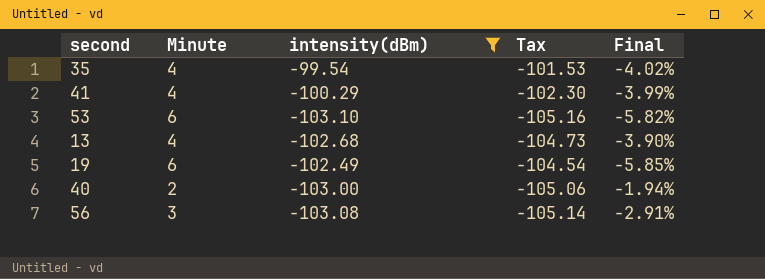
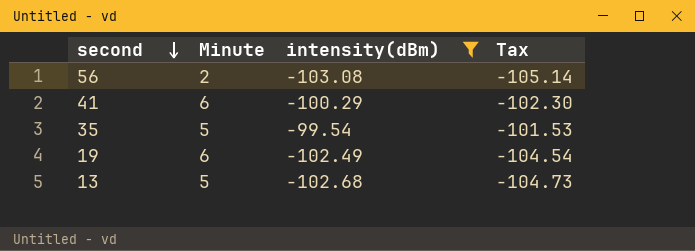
row order: none -> second descending
column Final | formula: [Minute] / [intensity(dBm)] -> none
row 53: 6 | -103.10 | -105.16 | -5.82% -> none
row 40: 2 | -103.00 | -105.06 | -1.94% -> none
56 | Minute: 3 -> 2
41 | Minute: 4 -> 6
35 | Minute: 4 -> 5
13 | Minute: 4 -> 5

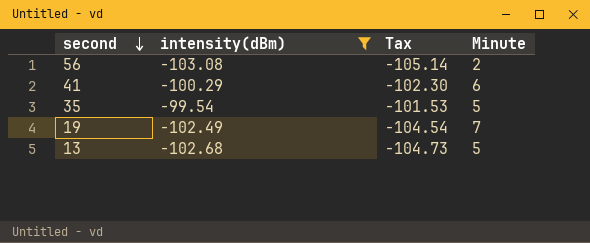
column Minute | position: 2 -> 4
19 | Minute: 6 -> 7

